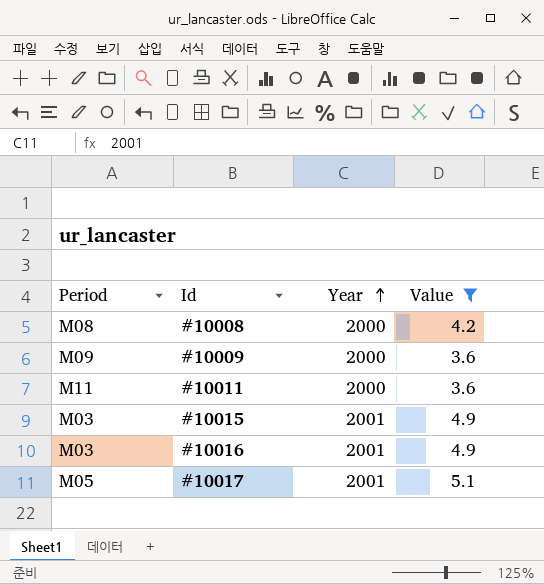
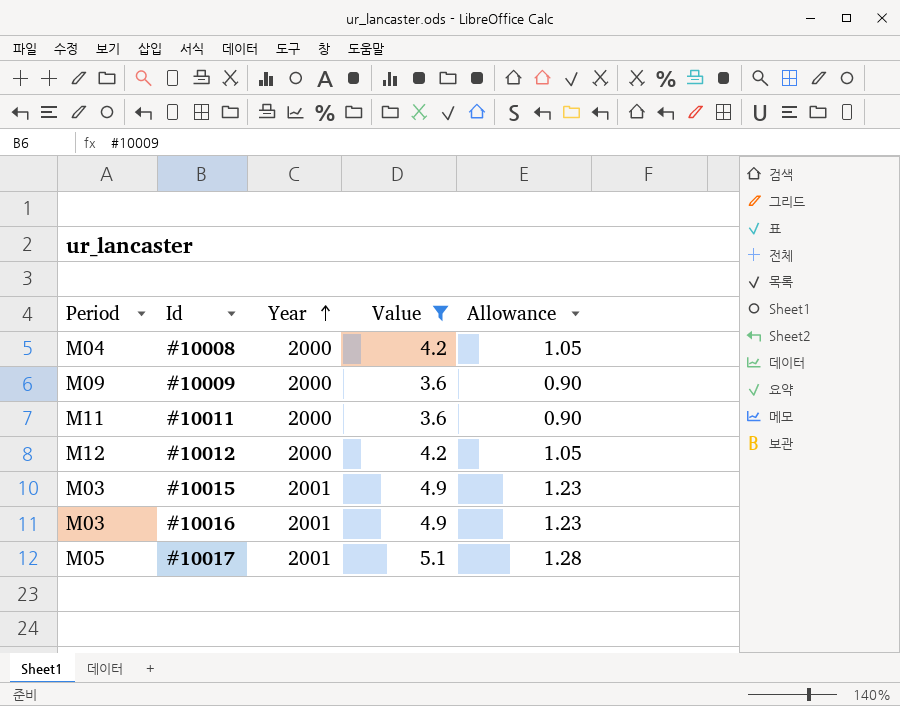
column Allowance | formula: none -> [Value] * 0.25
#10008 | Period: M08 -> M04
row #10012: none -> M12 | 2000 | 4.2 | 1.05

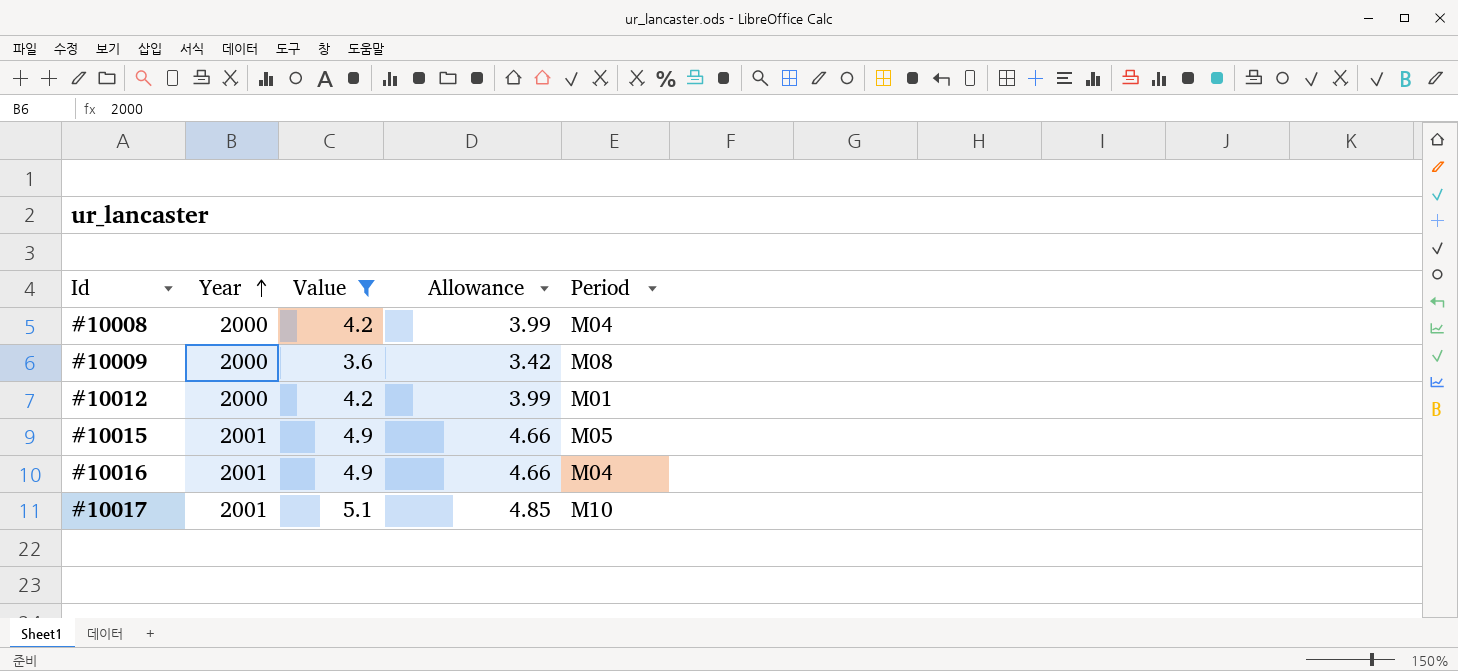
column Allowance | formula: [Value] * 0.25 -> [Value] * 0.95
column Period | position: 1 -> 5
row #10011: M11 | 2000 | 3.6 | 0.90 -> none
#10009 | Period: M09 -> M08
#10012 | Period: M12 -> M01
#10015 | Period: M03 -> M05
#10016 | Period: M03 -> M04
#10017 | Period: M05 -> M10

